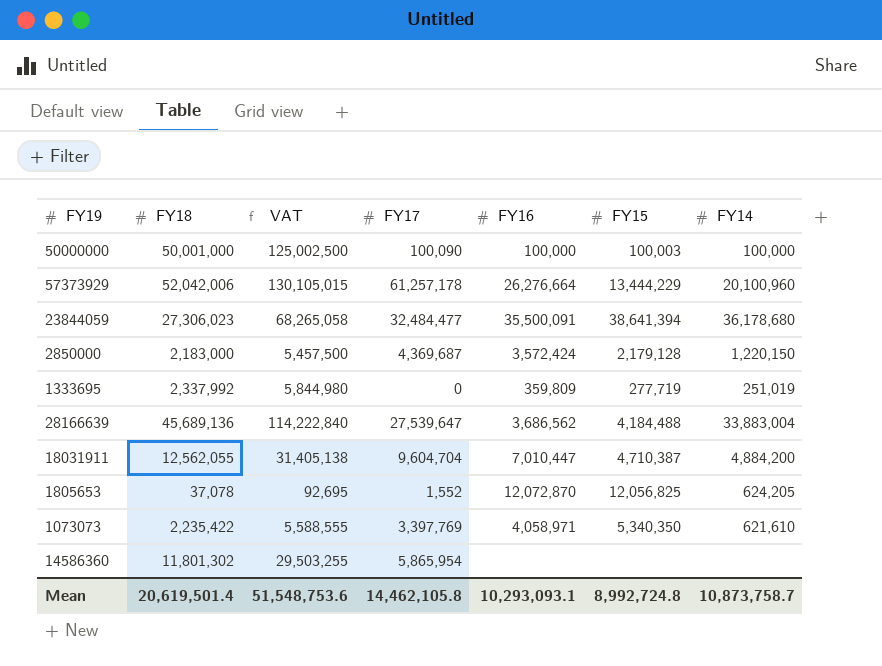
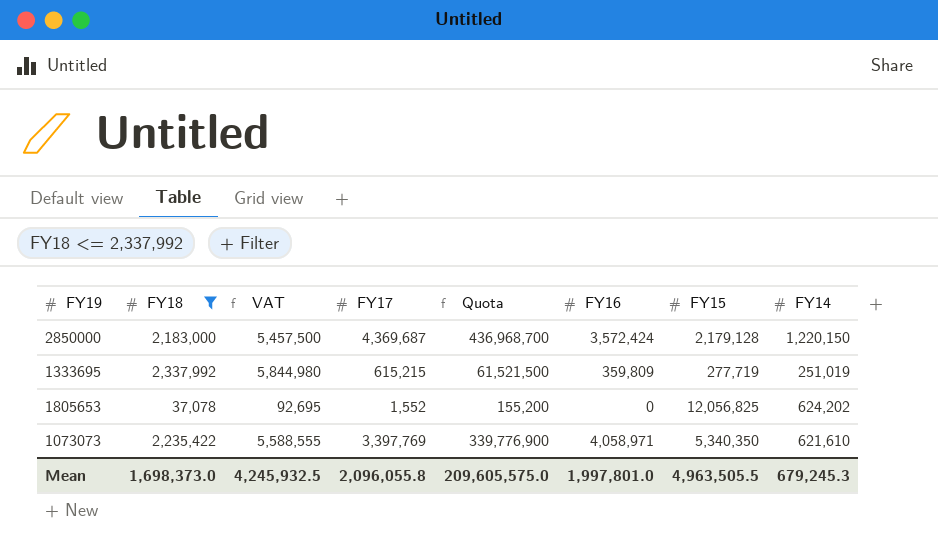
filter: none -> FY18 <= 2,337,992
column Quota | formula: none -> [FY17] * 100
1333695 | FY17: 0 -> 615,215
1805653 | FY16: 12,072,870 -> 0
1805653 | FY14: 624,205 -> 624,202
Mean | FY18: 20,619,501.4 -> 1,698,373.0
Mean | VAT: 51,548,753.6 -> 4,245,932.5
Mean | FY17: 14,462,105.8 -> 2,096,055.8
Mean | FY16: 10,293,093.1 -> 1,997,801.0
Mean | FY15: 8,992,724.8 -> 4,963,505.5
Mean | FY14: 10,873,758.7 -> 679,245.3

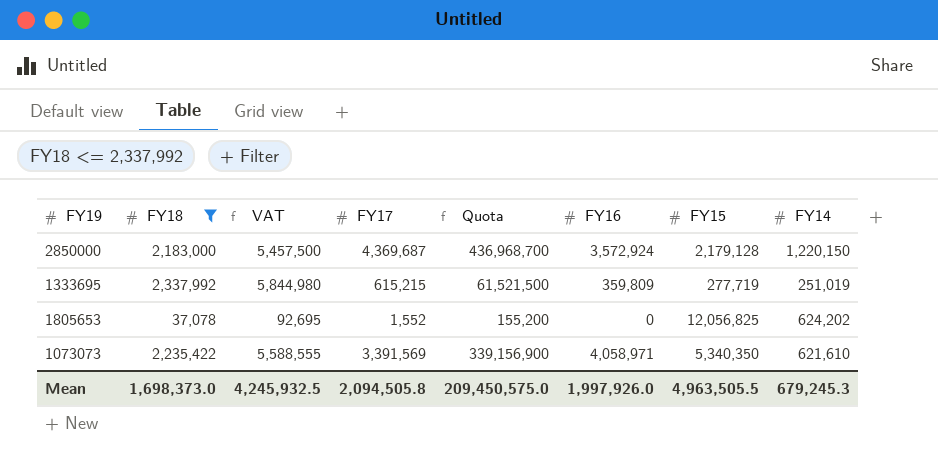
2850000 | FY16: 3,572,424 -> 3,572,924
1073073 | FY17: 3,397,769 -> 3,391,569
1073073 | Quota: 339,776,900 -> 339,156,900
Mean | FY17: 2,096,055.8 -> 2,094,505.8
Mean | Quota: 209,605,575.0 -> 209,450,575.0
Mean | FY16: 1,997,801.0 -> 1,997,926.0

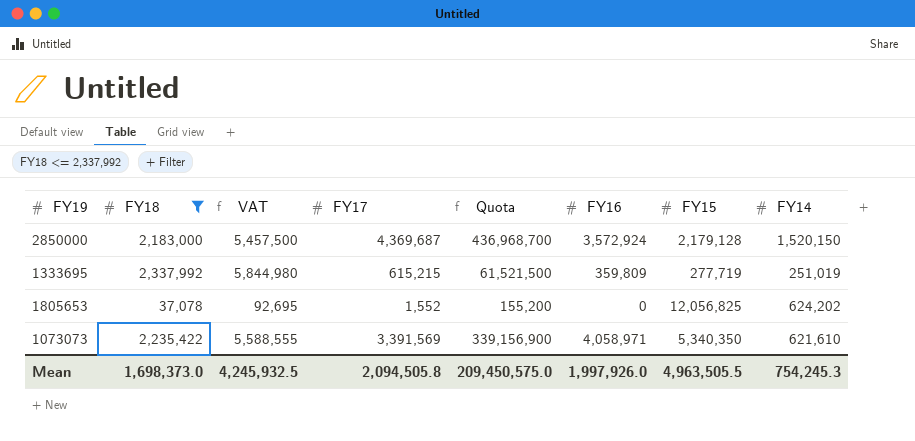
2850000 | FY14: 1,220,150 -> 1,520,150
Mean | FY14: 679,245.3 -> 754,245.3

